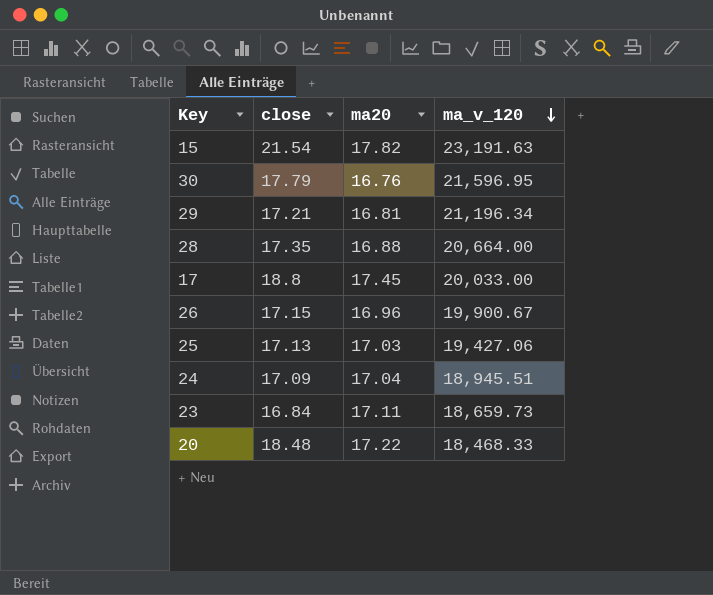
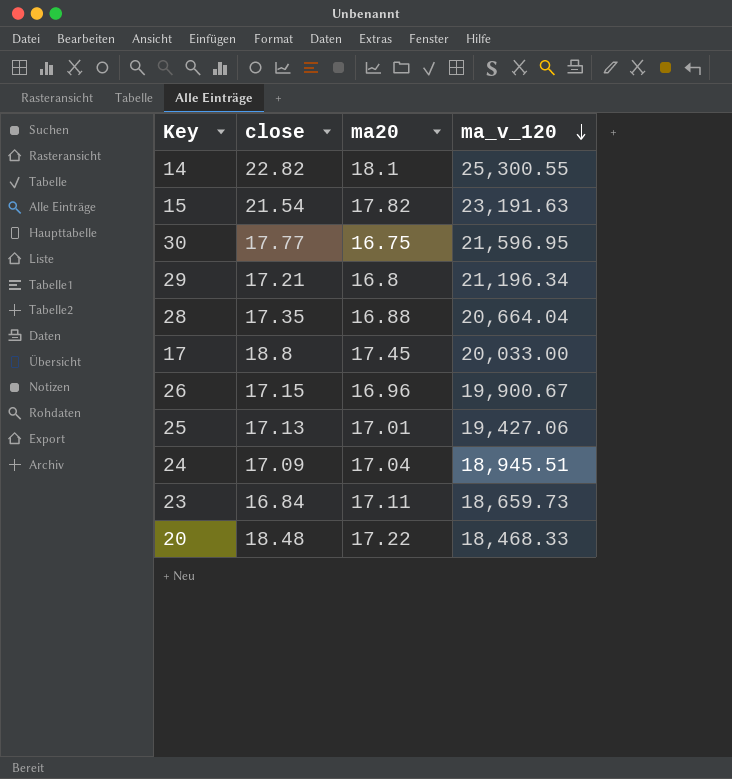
row 14: none -> 22.82 | 18.1 | 25,300.55
30 | close: 17.79 -> 17.77
30 | ma20: 16.76 -> 16.75
29 | ma20: 16.81 -> 16.8
28 | ma_v_120: 20,664.00 -> 20,664.04
25 | ma20: 17.03 -> 17.01

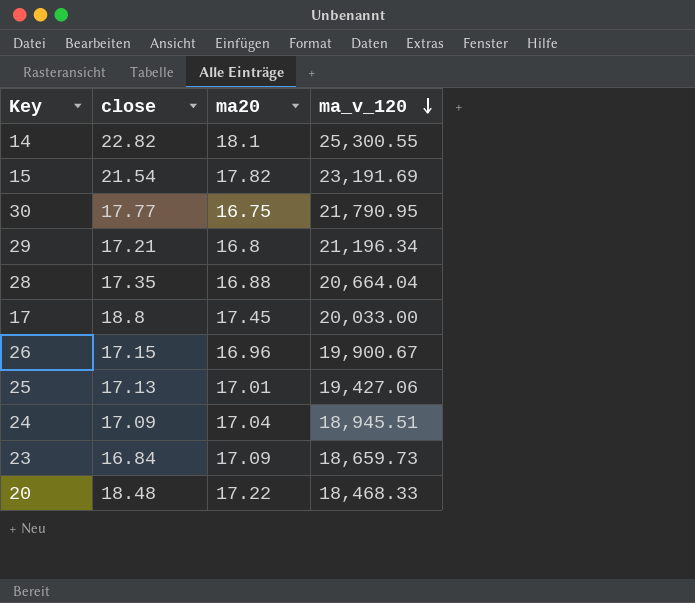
15 | ma_v_120: 23,191.63 -> 23,191.69
30 | ma_v_120: 21,596.95 -> 21,790.95
23 | ma20: 17.11 -> 17.09

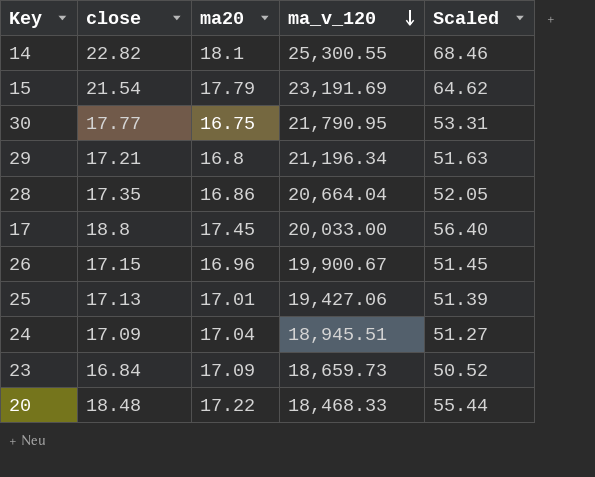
column Scaled | formula: none -> [close] * 3
15 | ma20: 17.82 -> 17.79
28 | ma20: 16.88 -> 16.86

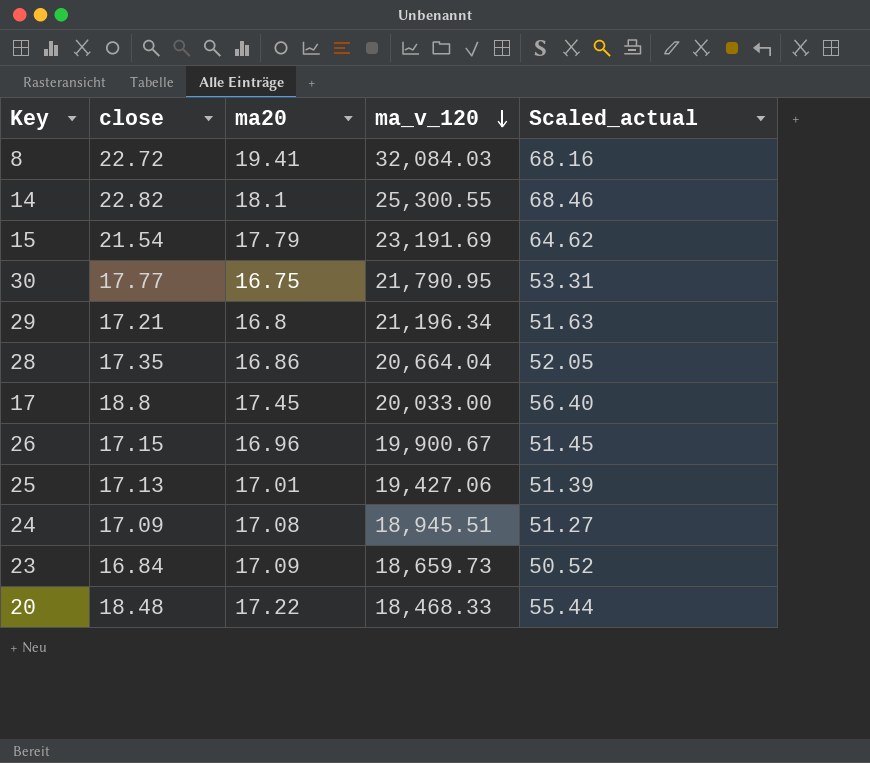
column name: Scaled -> Scaled_actual
row 8: none -> 22.72 | 19.41 | 32,084.03 | 68.16
24 | ma20: 17.04 -> 17.08

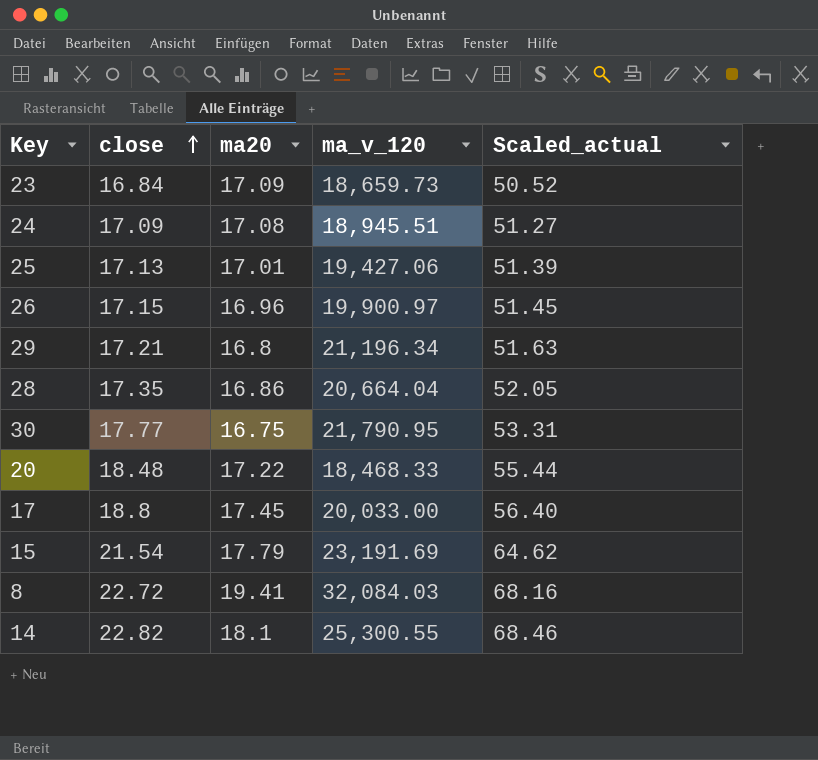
row order: ma_v_120 descending -> close ascending
26 | ma_v_120: 19,900.67 -> 19,900.97

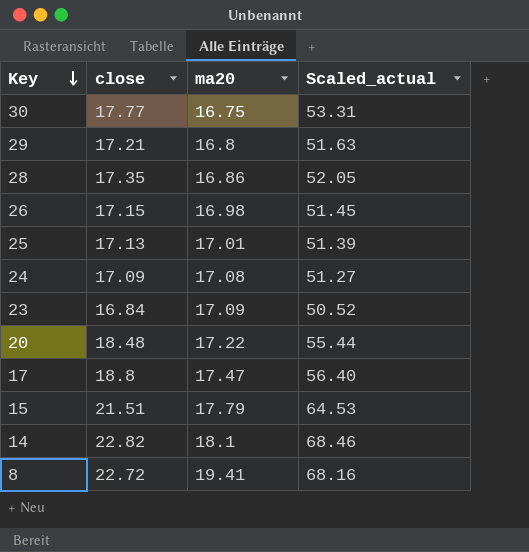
row order: close ascending -> Key descending
column ma_v_120 | position: 4 -> none
26 | ma20: 16.96 -> 16.98
17 | ma20: 17.45 -> 17.47
15 | close: 21.54 -> 21.51
15 | Scaled_actual: 64.62 -> 64.53

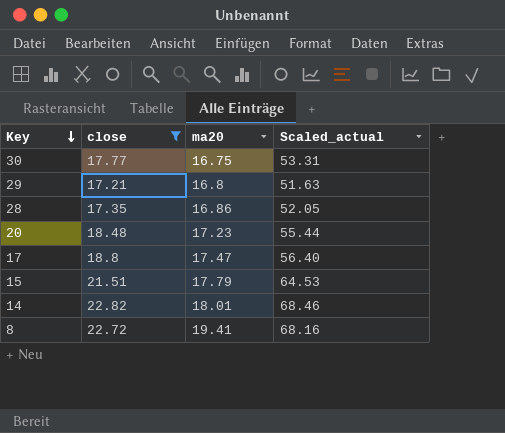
filter: none -> close >= 17.21
20 | ma20: 17.22 -> 17.23
14 | ma20: 18.1 -> 18.01

